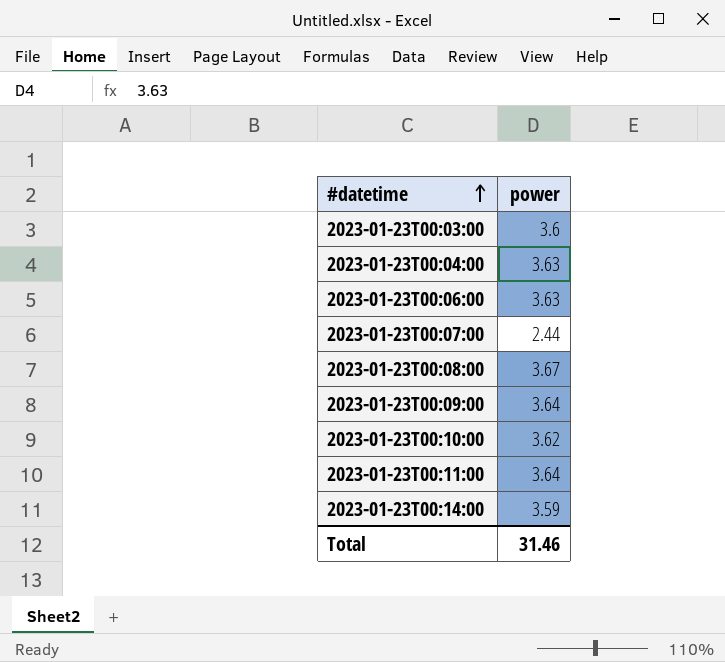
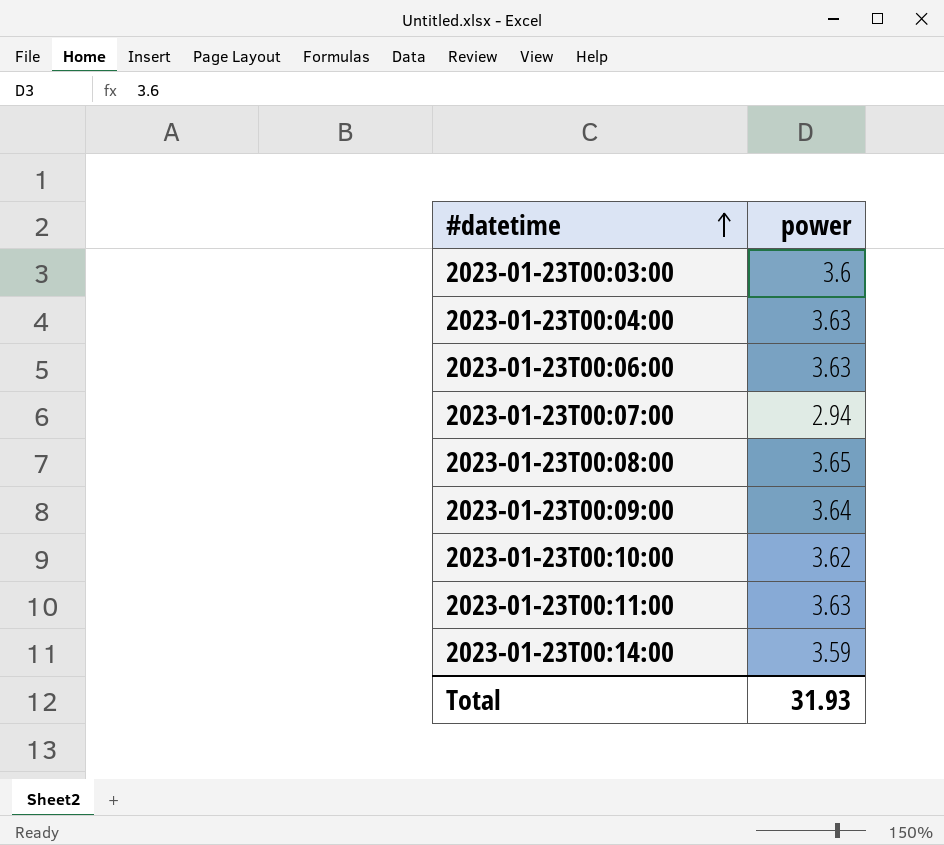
2023-01-23T00:07:00 | power: 2.44 -> 2.94
2023-01-23T00:08:00 | power: 3.67 -> 3.65
2023-01-23T00:11:00 | power: 3.64 -> 3.63
Total | power: 31.46 -> 31.93

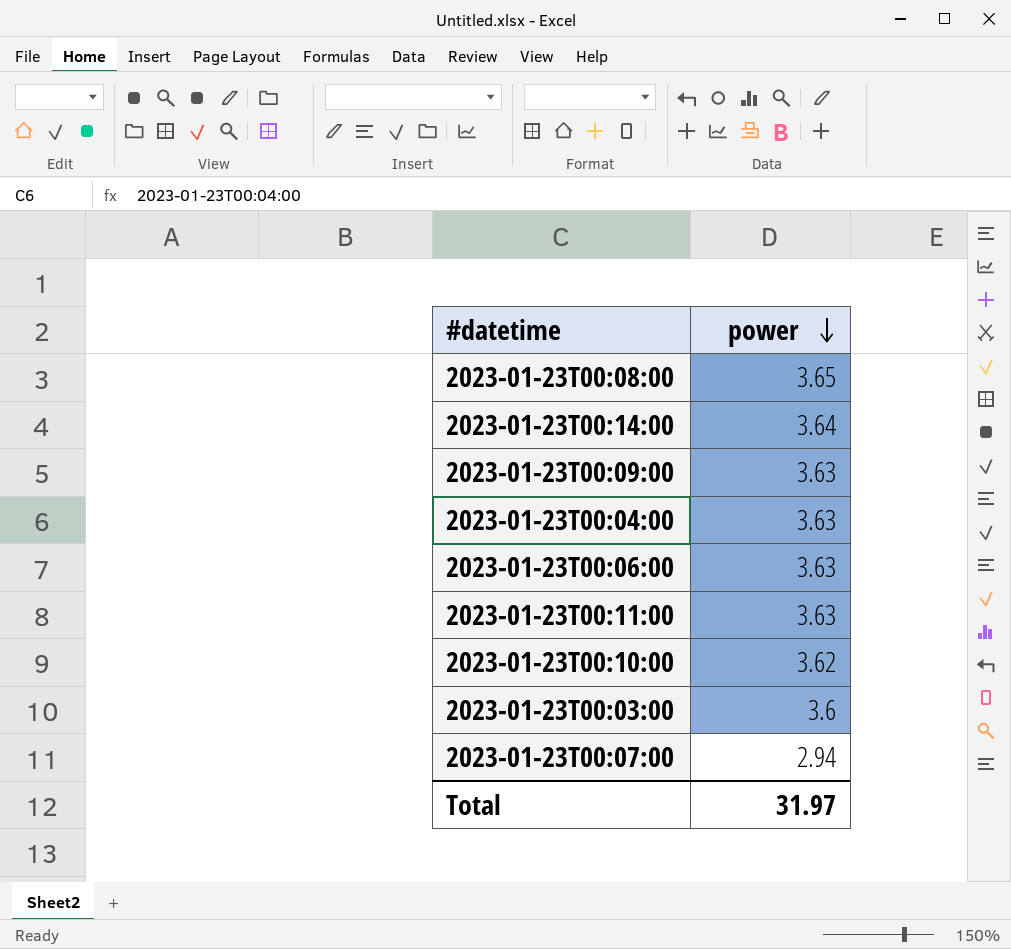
row order: #datetime ascending -> power descending
2023-01-23T00:14:00 | power: 3.59 -> 3.64
2023-01-23T00:09:00 | power: 3.64 -> 3.63
Total | power: 31.93 -> 31.97

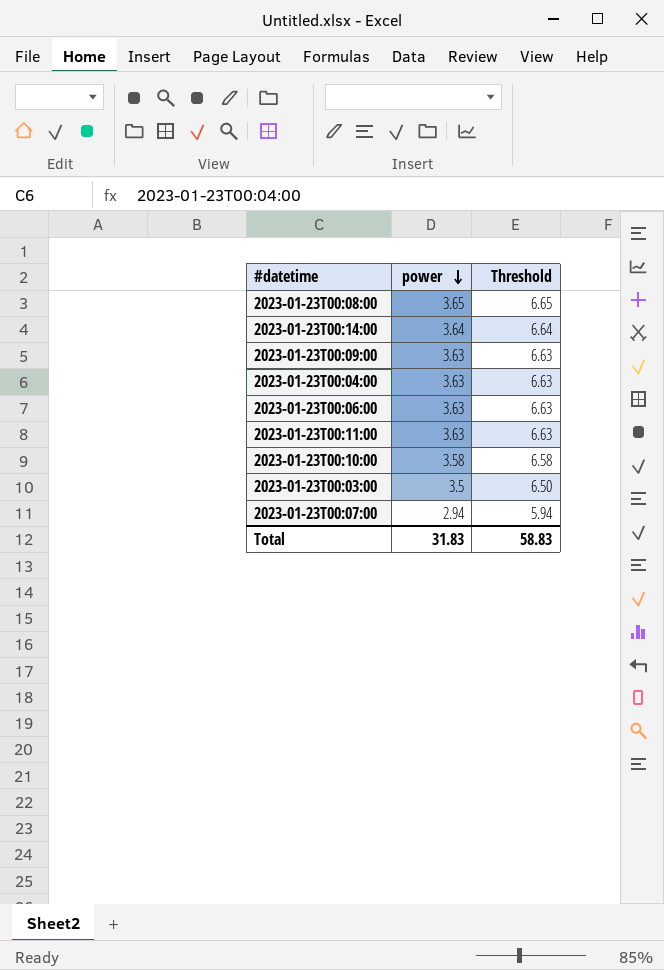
column Threshold | formula: none -> [power] + 3
2023-01-23T00:10:00 | power: 3.62 -> 3.58
2023-01-23T00:03:00 | power: 3.6 -> 3.5
Total | power: 31.97 -> 31.83

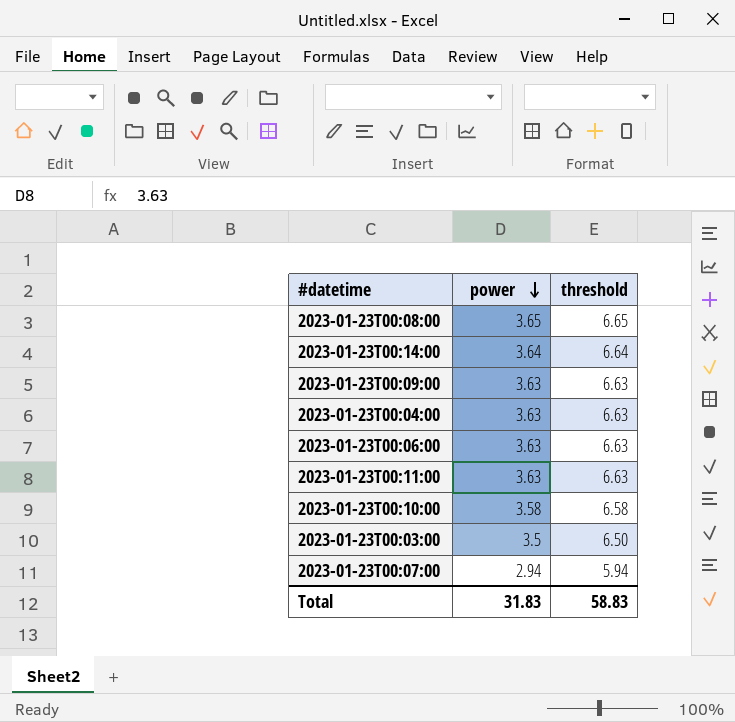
column name: Threshold -> threshold

